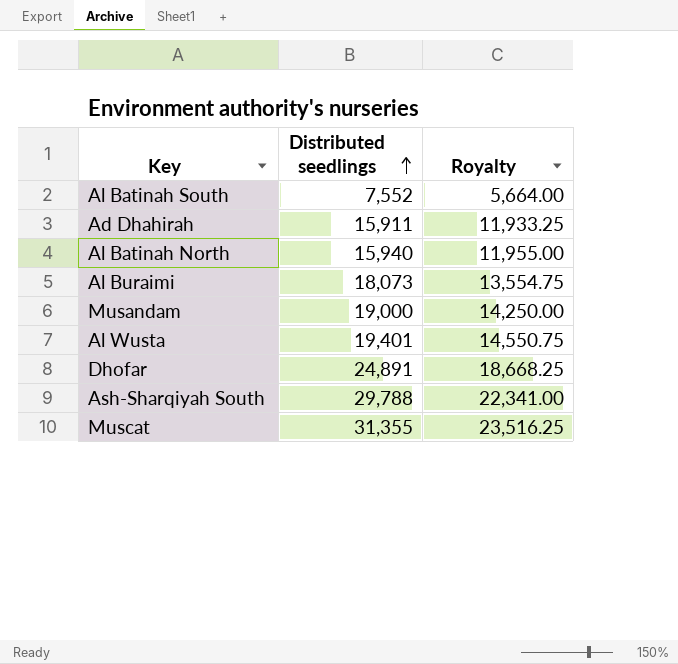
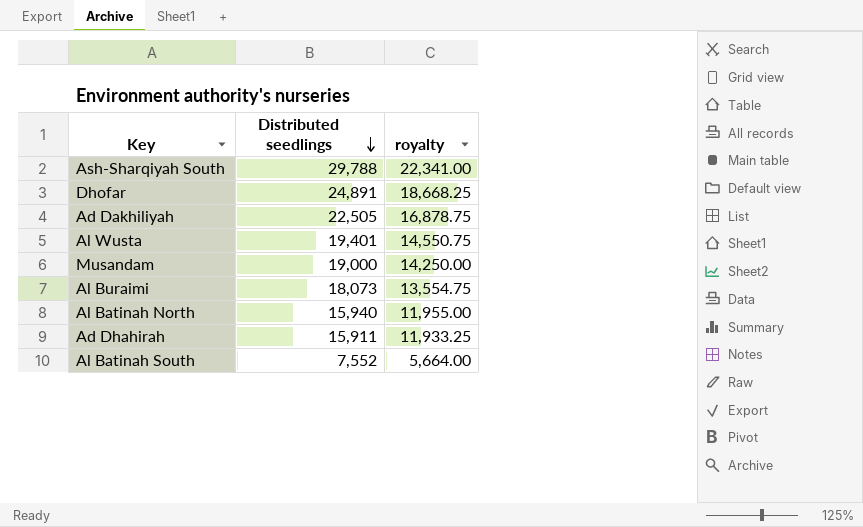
row order: Distributed seedlings ascending -> Distributed seedlings descending
column name: Royalty -> royalty
row Muscat: 31,355 | 23,516.25 -> none
row Ad Dakhiliyah: none -> 22,505 | 16,878.75

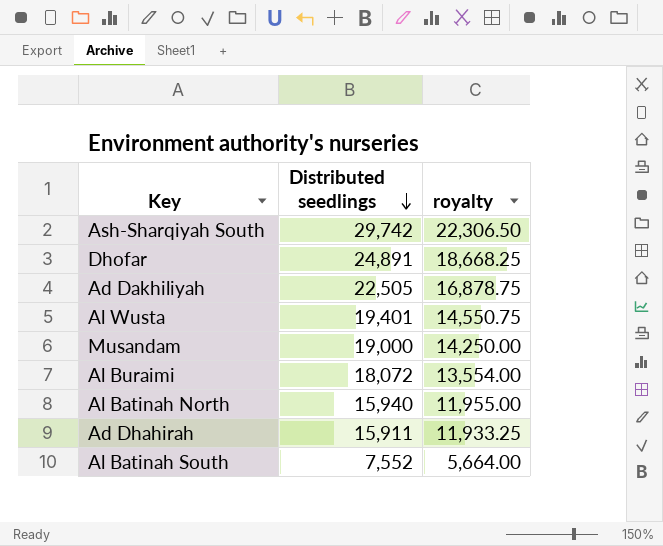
Ash-Sharqiyah South | Distributed seedlings: 29,788 -> 29,742
Ash-Sharqiyah South | royalty: 22,341.00 -> 22,306.50
Al Buraimi | Distributed seedlings: 18,073 -> 18,072
Al Buraimi | royalty: 13,554.75 -> 13,554.00

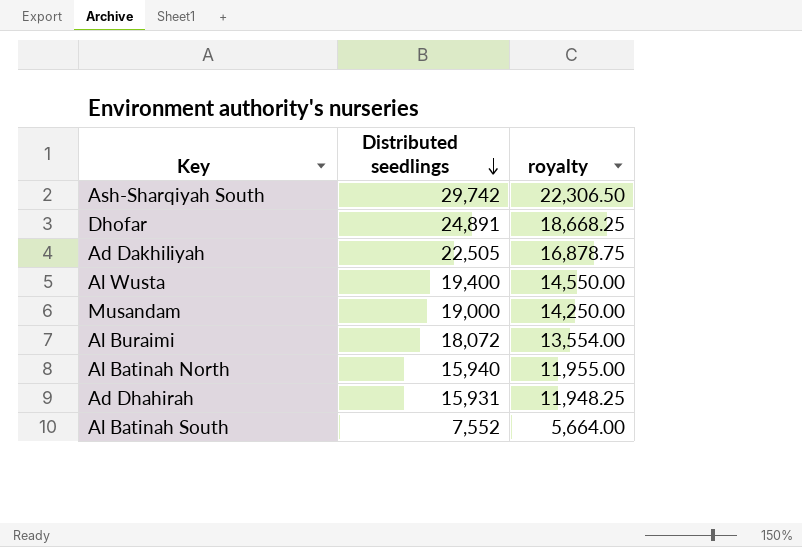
Al Wusta | Distributed seedlings: 19,401 -> 19,400
Al Wusta | royalty: 14,550.75 -> 14,550.00
Ad Dhahirah | Distributed seedlings: 15,911 -> 15,931
Ad Dhahirah | royalty: 11,933.25 -> 11,948.25

